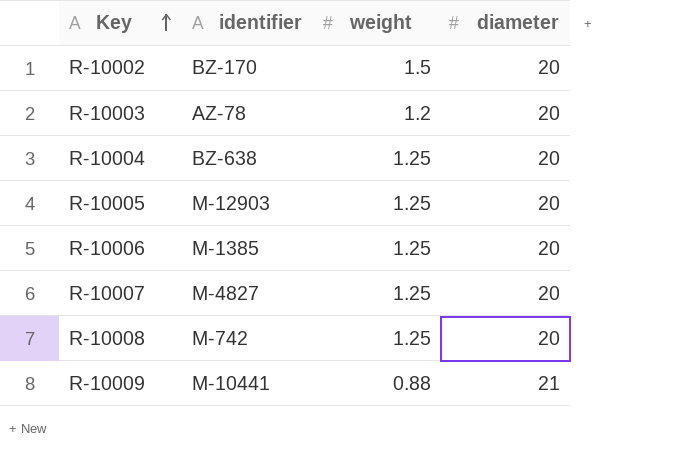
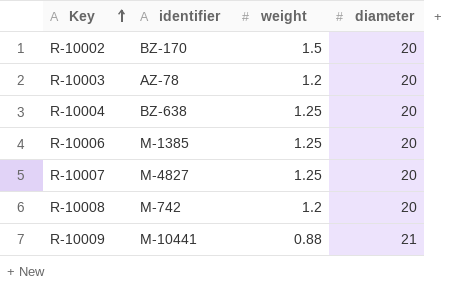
row R-10005: M-12903 | 1.25 | 20 -> none
R-10008 | weight: 1.25 -> 1.2

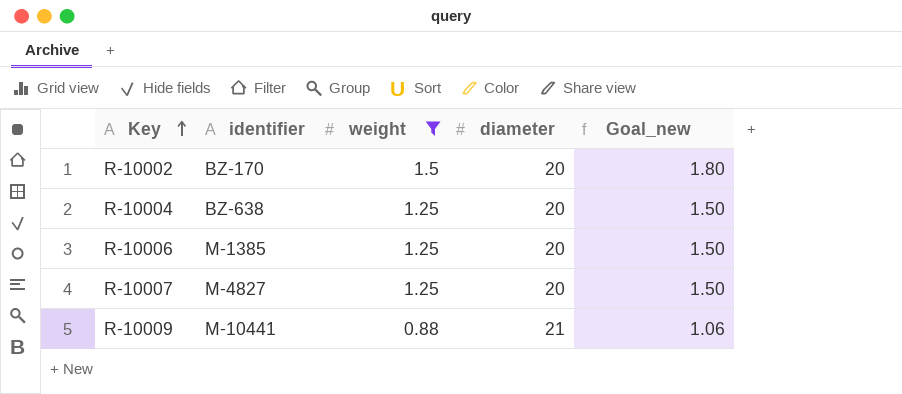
filter: none -> weight != 1.2
column Goal_new | formula: none -> [weight] * 1.2

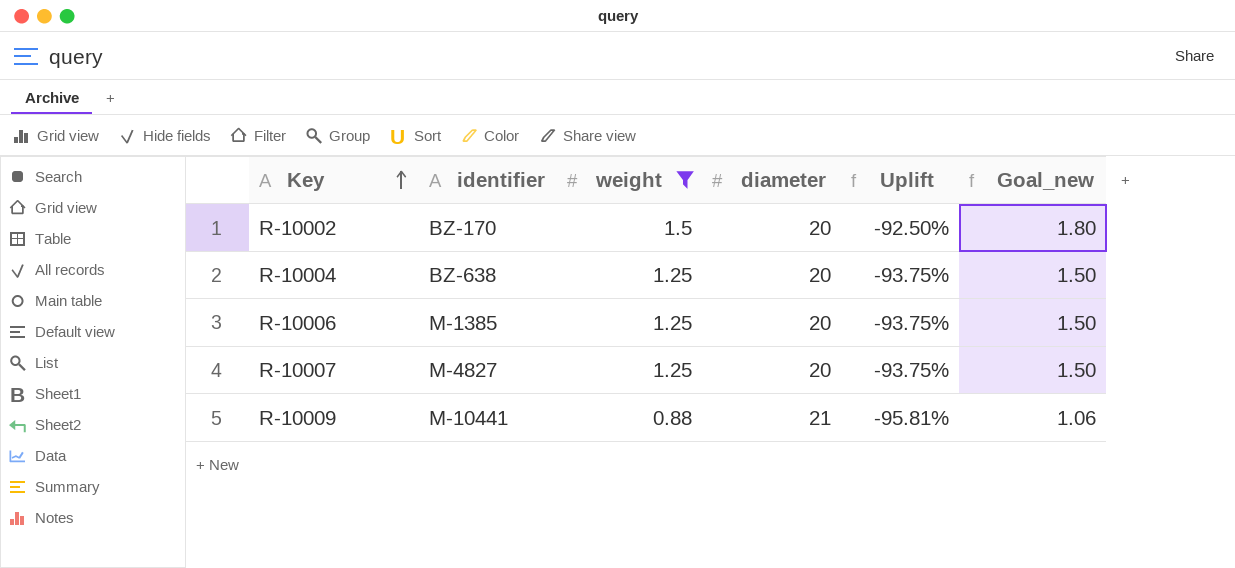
column Uplift | formula: none -> ([weight] - [diameter]) / [diameter]

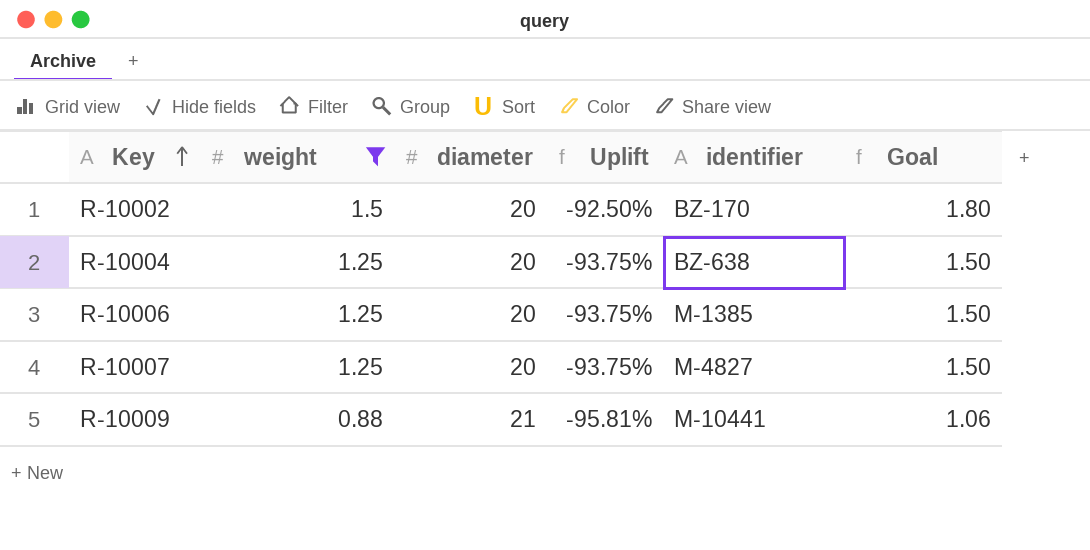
column identifier | position: 2 -> 5
column name: Goal_new -> Goal

